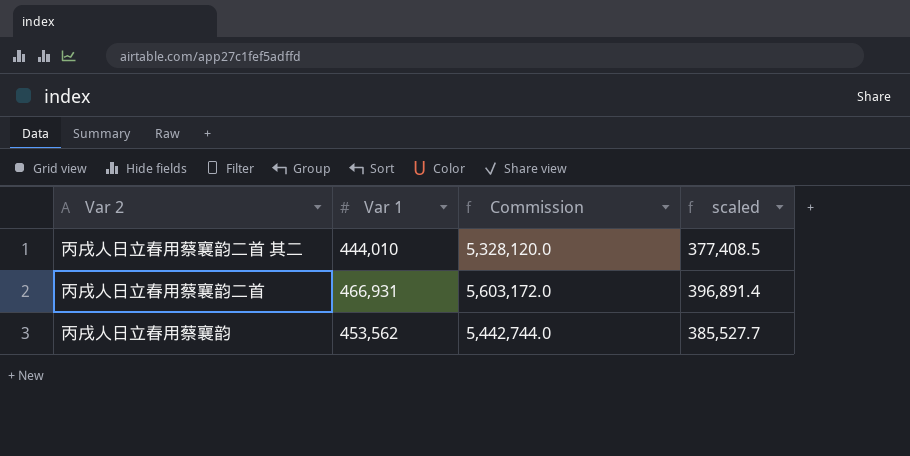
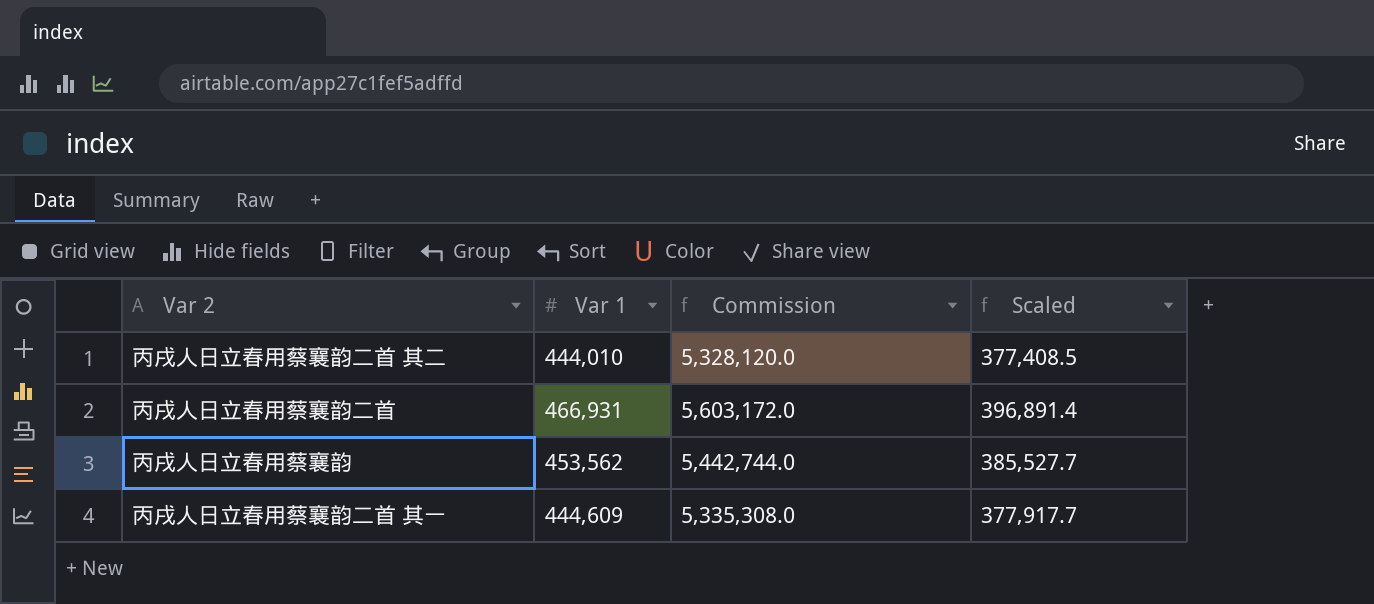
column name: scaled -> Scaled
row 丙戌人日立春用蔡襄韵二首 其一: none -> 444,609 | 5,335,308.0 | 377,917.7

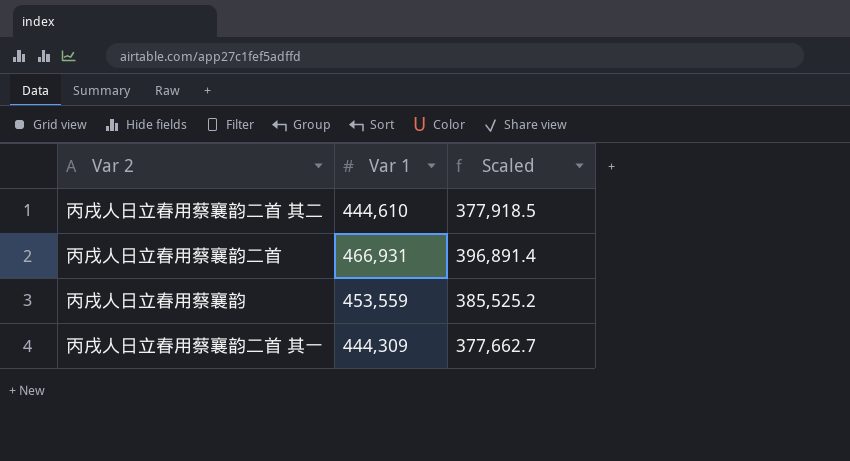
column Commission | formula: [Var 1] * 12 -> none
丙戌人日立春用蔡襄韵二首 其二 | Var 1: 444,010 -> 444,610
丙戌人日立春用蔡襄韵二首 其二 | Scaled: 377,408.5 -> 377,918.5
丙戌人日立春用蔡襄韵 | Var 1: 453,562 -> 453,559
丙戌人日立春用蔡襄韵 | Scaled: 385,527.7 -> 385,525.2
丙戌人日立春用蔡襄韵二首 其一 | Var 1: 444,609 -> 444,309
丙戌人日立春用蔡襄韵二首 其一 | Scaled: 377,917.7 -> 377,662.7

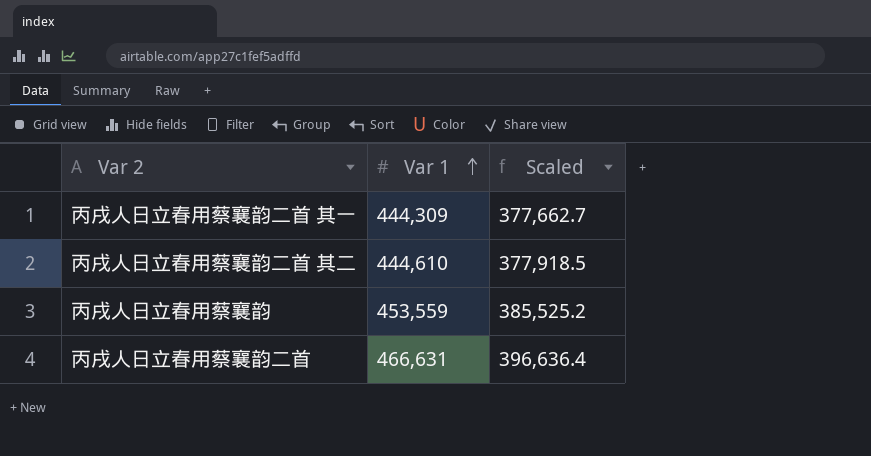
row order: none -> Var 1 ascending
丙戌人日立春用蔡襄韵二首 | Var 1: 466,931 -> 466,631
丙戌人日立春用蔡襄韵二首 | Scaled: 396,891.4 -> 396,636.4

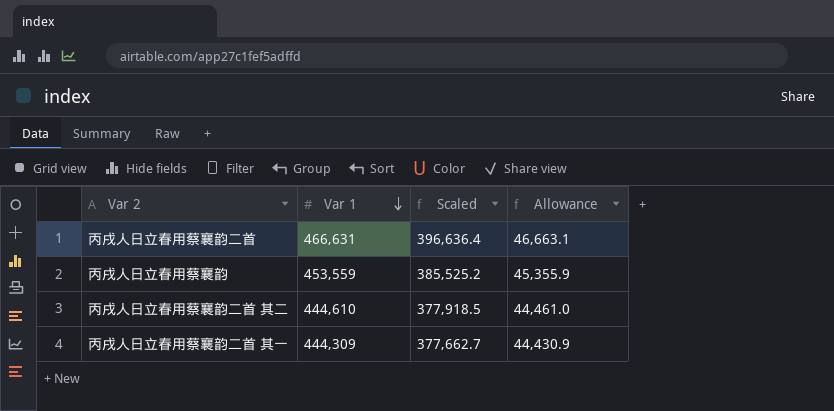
row order: Var 1 ascending -> Var 1 descending
column Allowance | formula: none -> [Var 1] * 0.1

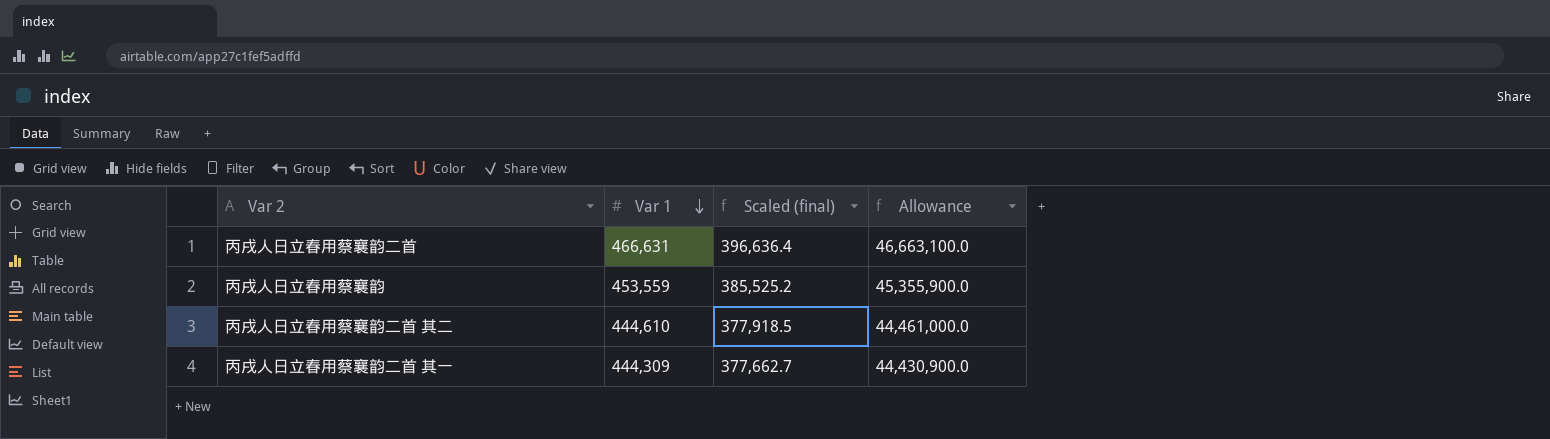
column name: Scaled -> Scaled (final)
column Allowance | formula: [Var 1] * 0.1 -> [Var 1] * 100

